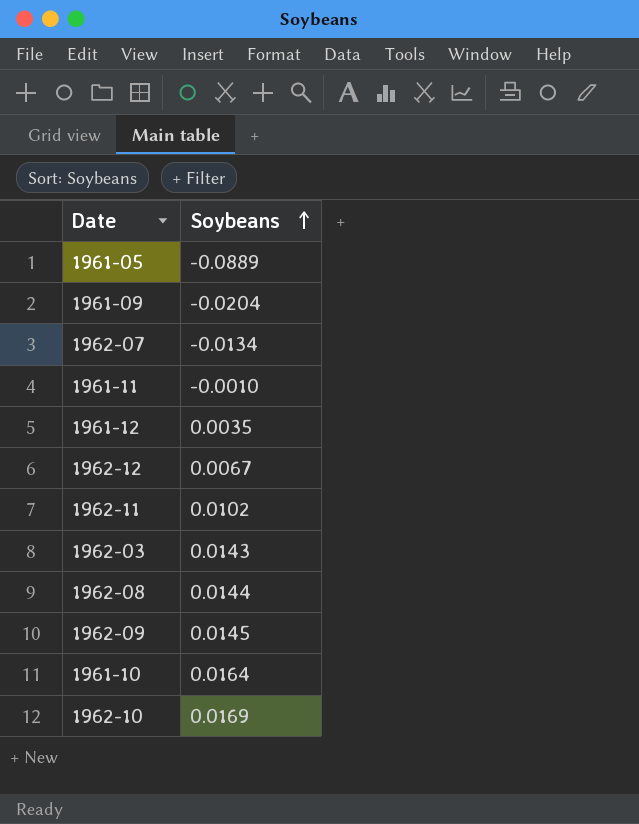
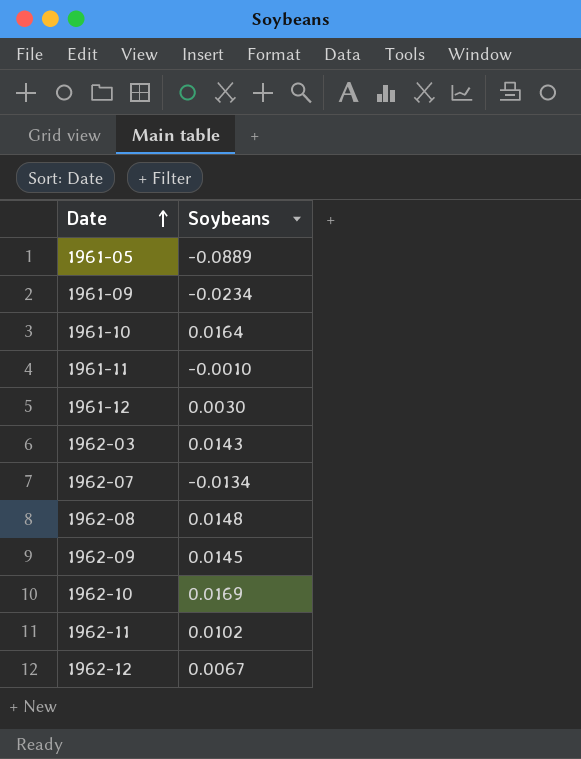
row order: Soybeans ascending -> Date ascending
1961-09 | Soybeans: -0.0204 -> -0.0234
1961-12 | Soybeans: 0.0035 -> 0.0030
1962-08 | Soybeans: 0.0144 -> 0.0148

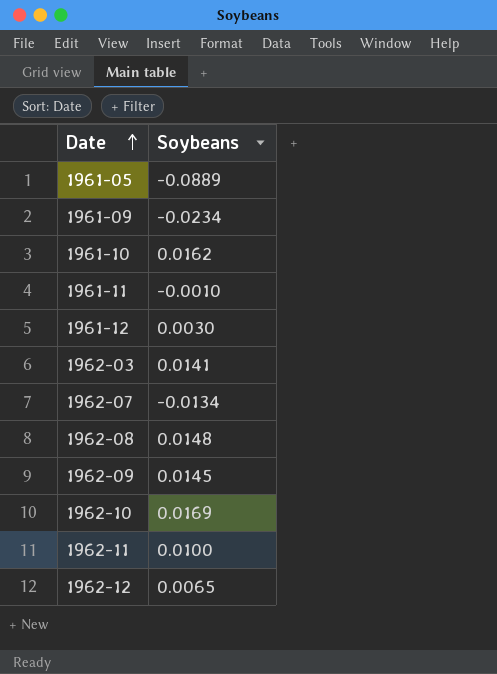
1961-10 | Soybeans: 0.0164 -> 0.0162
1962-03 | Soybeans: 0.0143 -> 0.0141
1962-11 | Soybeans: 0.0102 -> 0.0100
1962-12 | Soybeans: 0.0067 -> 0.0065

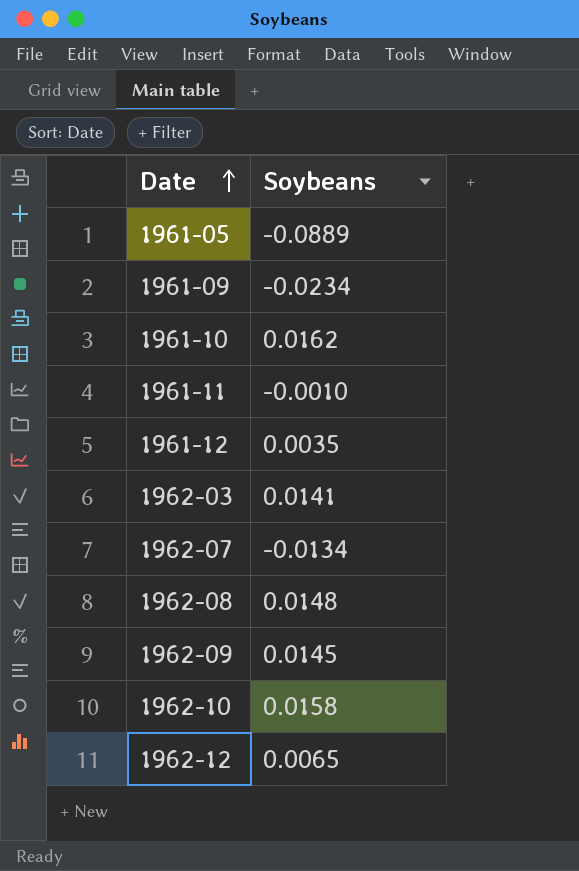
row 1962-11: 0.0100 -> none
1961-12 | Soybeans: 0.0030 -> 0.0035
1962-10 | Soybeans: 0.0169 -> 0.0158

